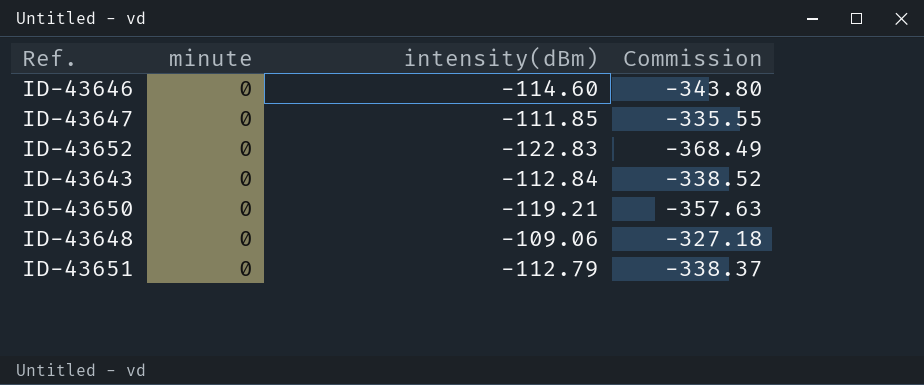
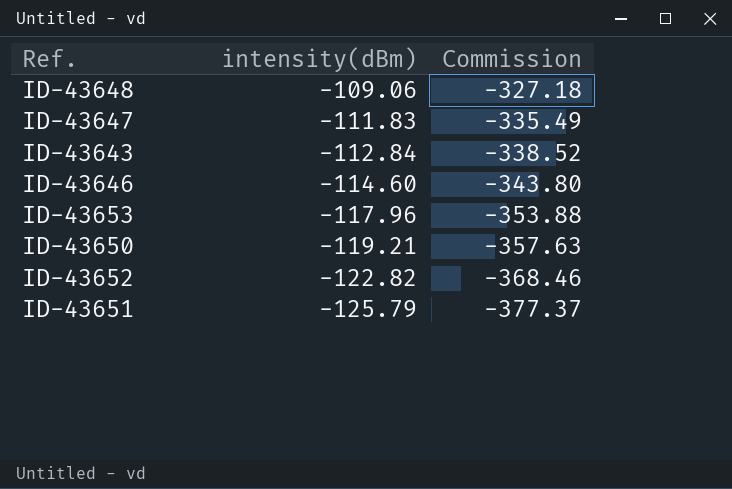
row order: none -> intensity(dBm) descending
column minute | position: 2 -> none
ID-43647 | intensity(dBm): -111.85 -> -111.83
ID-43647 | Commission: -335.55 -> -335.49
row ID-43653: none -> -117.96 | -353.88
ID-43652 | intensity(dBm): -122.83 -> -122.82
ID-43652 | Commission: -368.49 -> -368.46
ID-43651 | intensity(dBm): -112.79 -> -125.79
ID-43651 | Commission: -338.37 -> -377.37

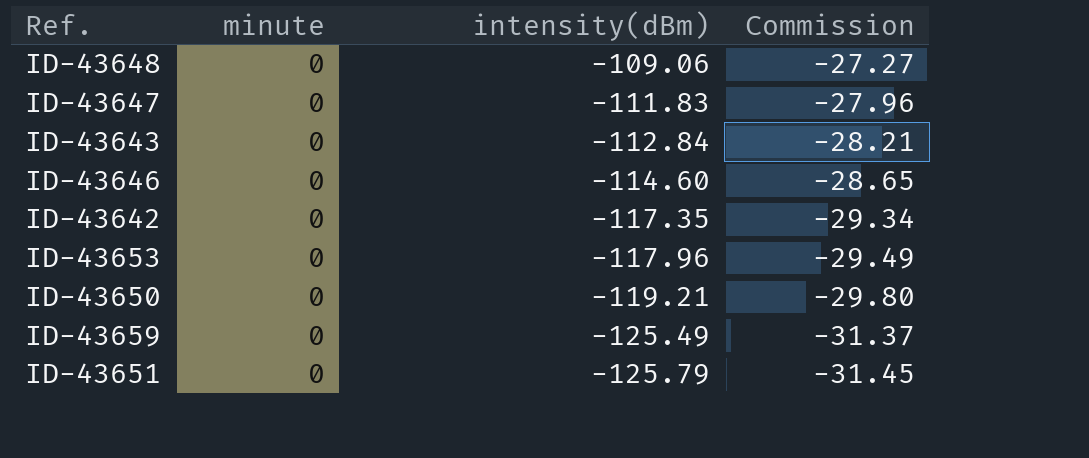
column minute | position: none -> 2
column Commission | formula: [intensity(dBm)] * 3 -> [intensity(dBm)] * 0.25
row ID-43652: -122.82 | -368.46 -> none
row ID-43642: none -> 0 | -117.35 | -29.34
row ID-43659: none -> 0 | -125.49 | -31.37

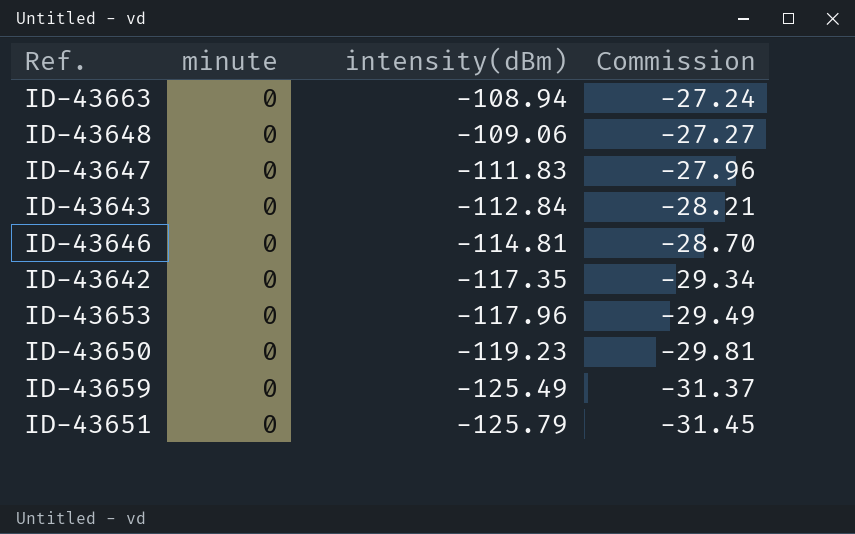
row ID-43663: none -> 0 | -108.94 | -27.24
ID-43646 | intensity(dBm): -114.60 -> -114.81
ID-43646 | Commission: -28.65 -> -28.70
ID-43650 | intensity(dBm): -119.21 -> -119.23
ID-43650 | Commission: -29.80 -> -29.81

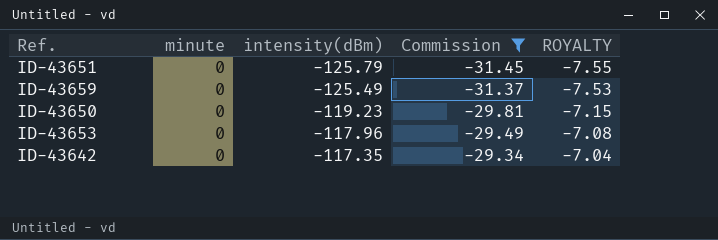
filter: none -> Commission <= -29.34
row order: intensity(dBm) descending -> intensity(dBm) ascending
column ROYALTY | formula: none -> [intensity(dBm)] * 0.06

